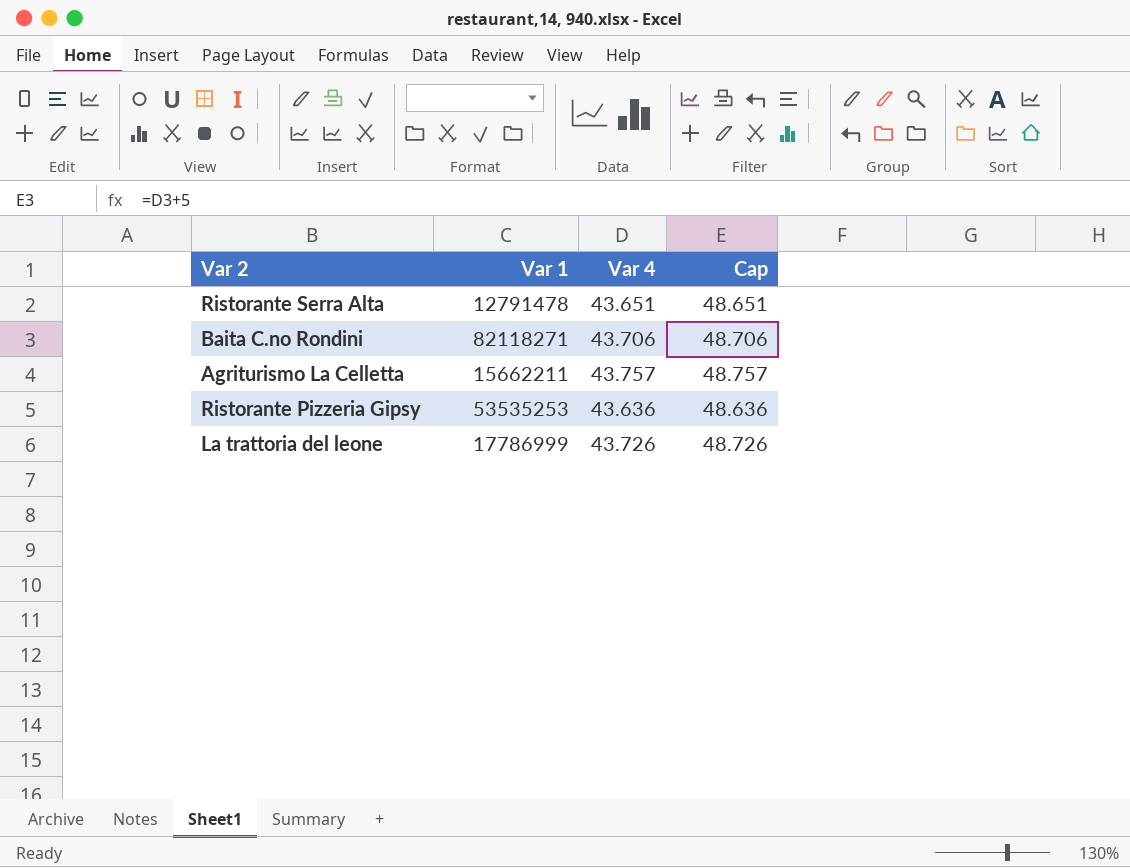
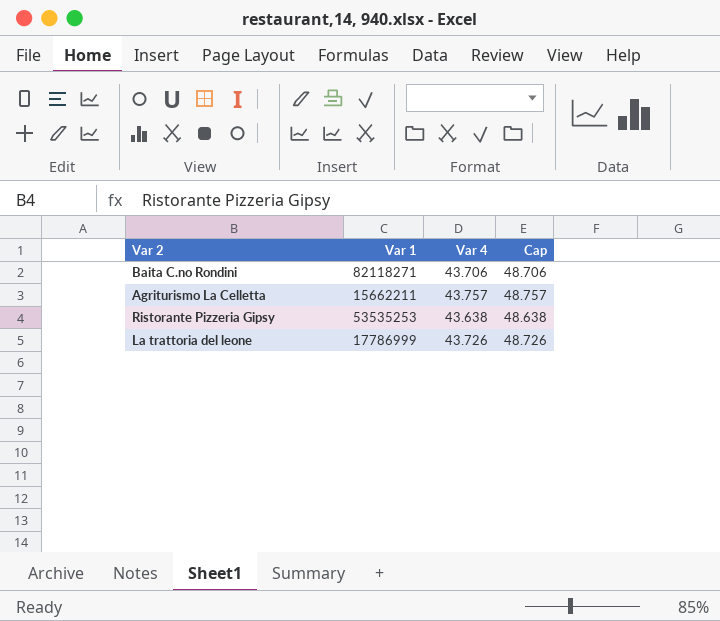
row Ristorante Serra Alta: 12791478 | 43.651 | 48.651 -> none
Ristorante Pizzeria Gipsy | Var 4: 43.636 -> 43.638
Ristorante Pizzeria Gipsy | Cap: 48.636 -> 48.638

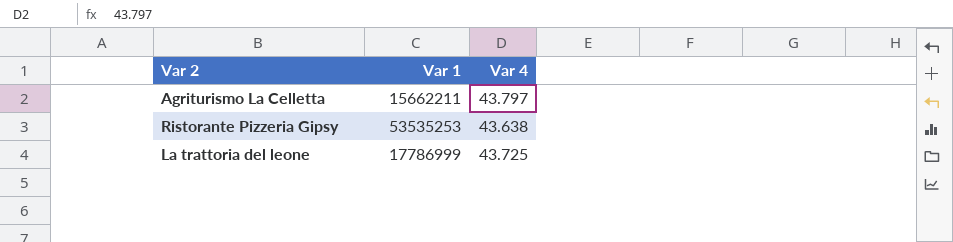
column Cap | formula: [Var 4] + 5 -> none
row Baita C.no Rondini: 82118271 | 43.706 | 48.706 -> none
Agriturismo La Celletta | Var 4: 43.757 -> 43.797
La trattoria del leone | Var 4: 43.726 -> 43.725

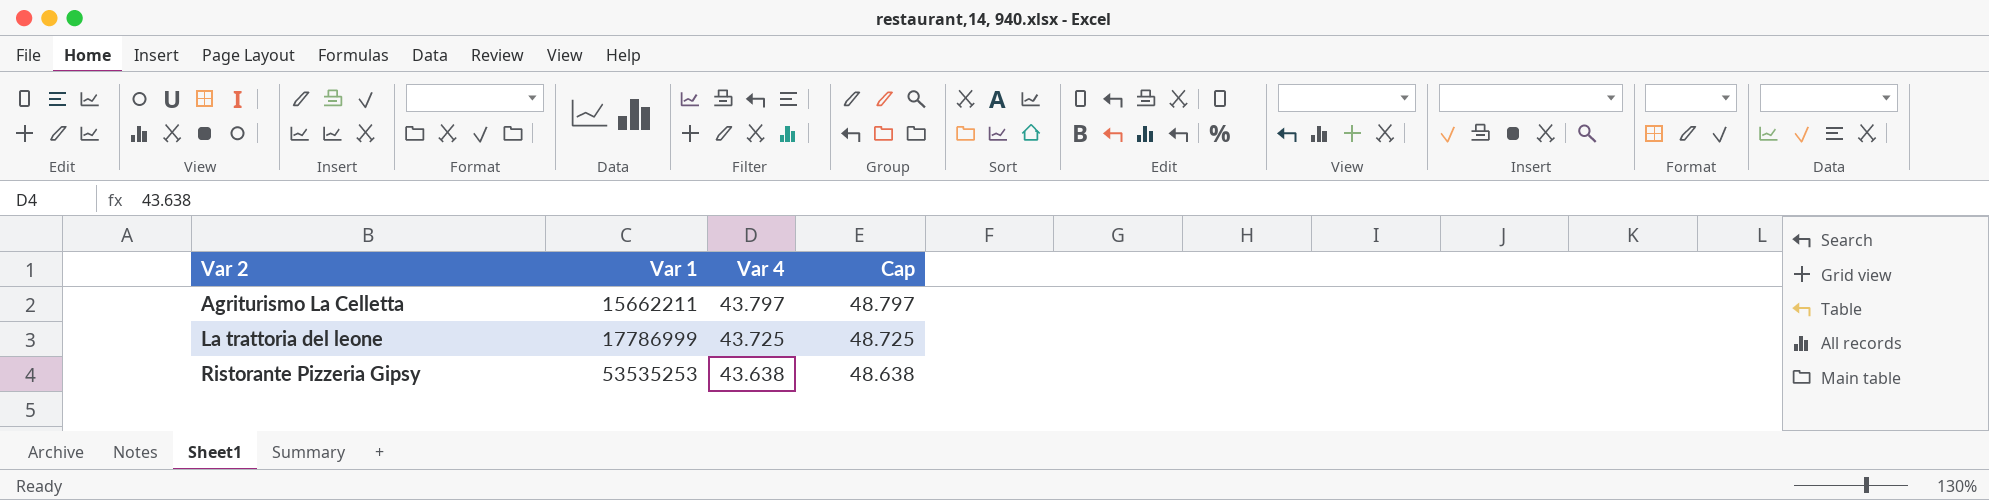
row order: none -> Var 2 ascending
column Cap | formula: none -> [Var 4] + 5

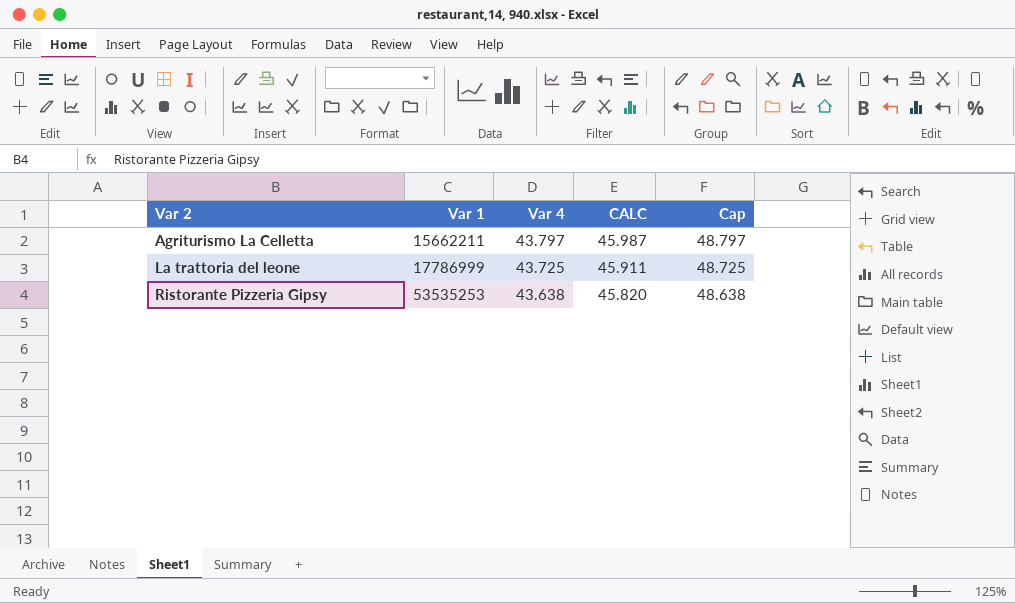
column CALC | formula: none -> [Var 4] * 1.05

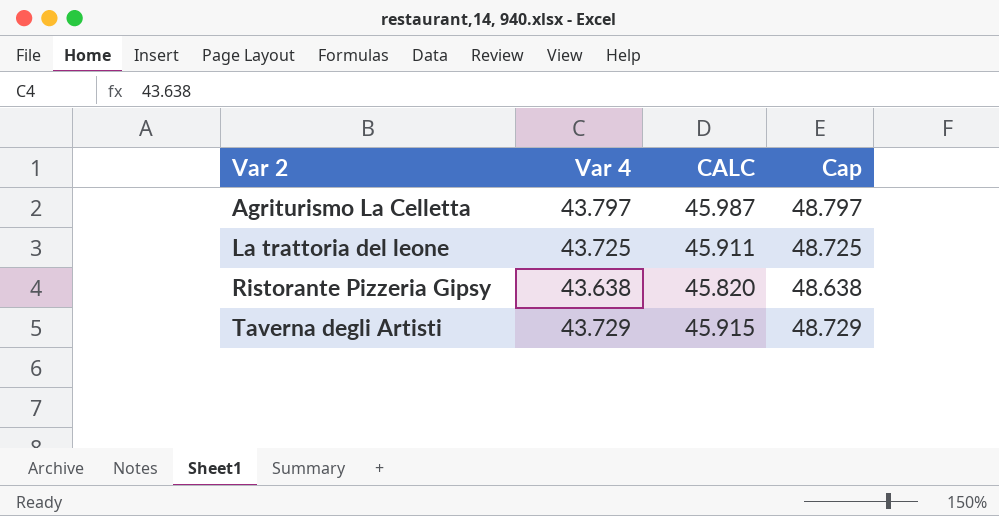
column Var 1 | position: 2 -> none
row Taverna degli Artisti: none -> 43.729 | 45.915 | 48.729

